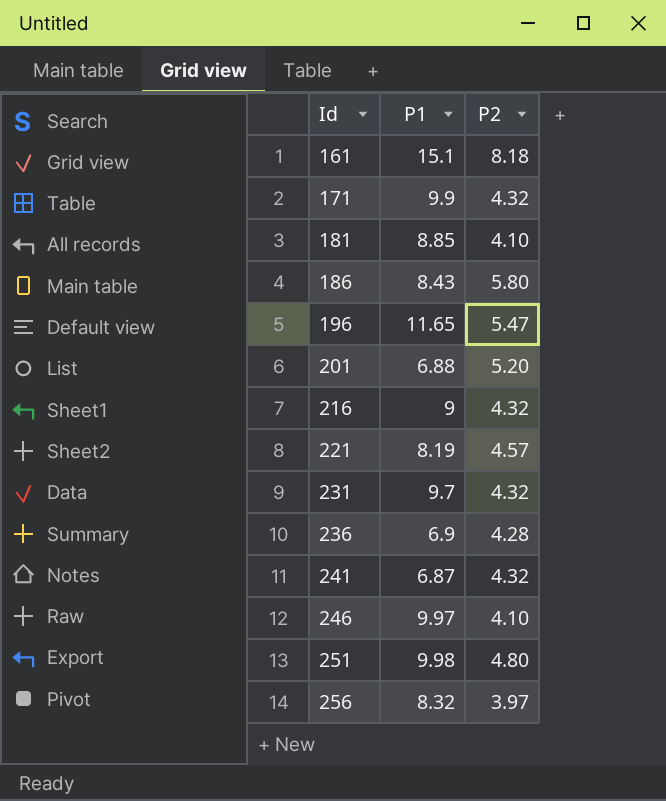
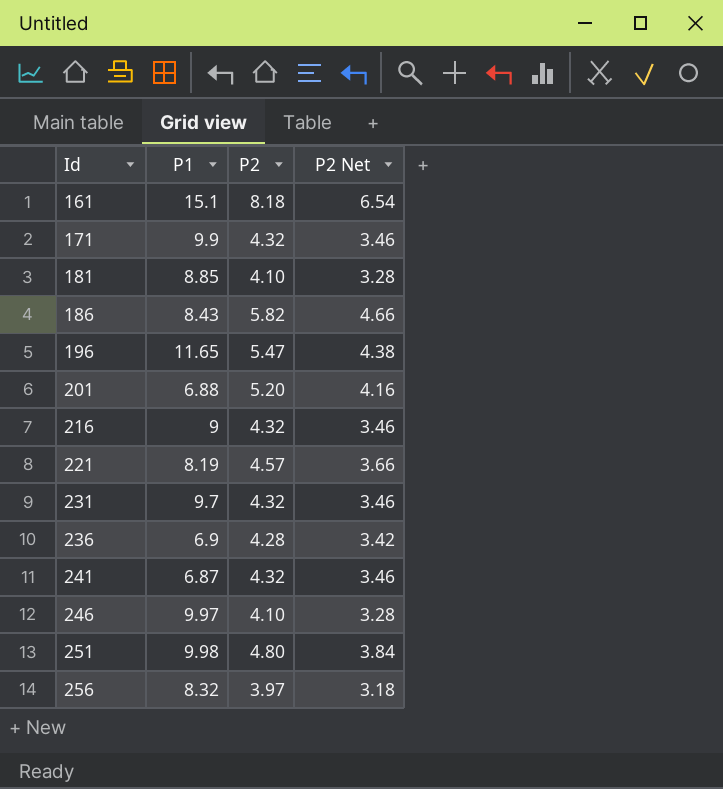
column P2 Net | formula: none -> [P2] * 0.8
186 | P2: 5.80 -> 5.82

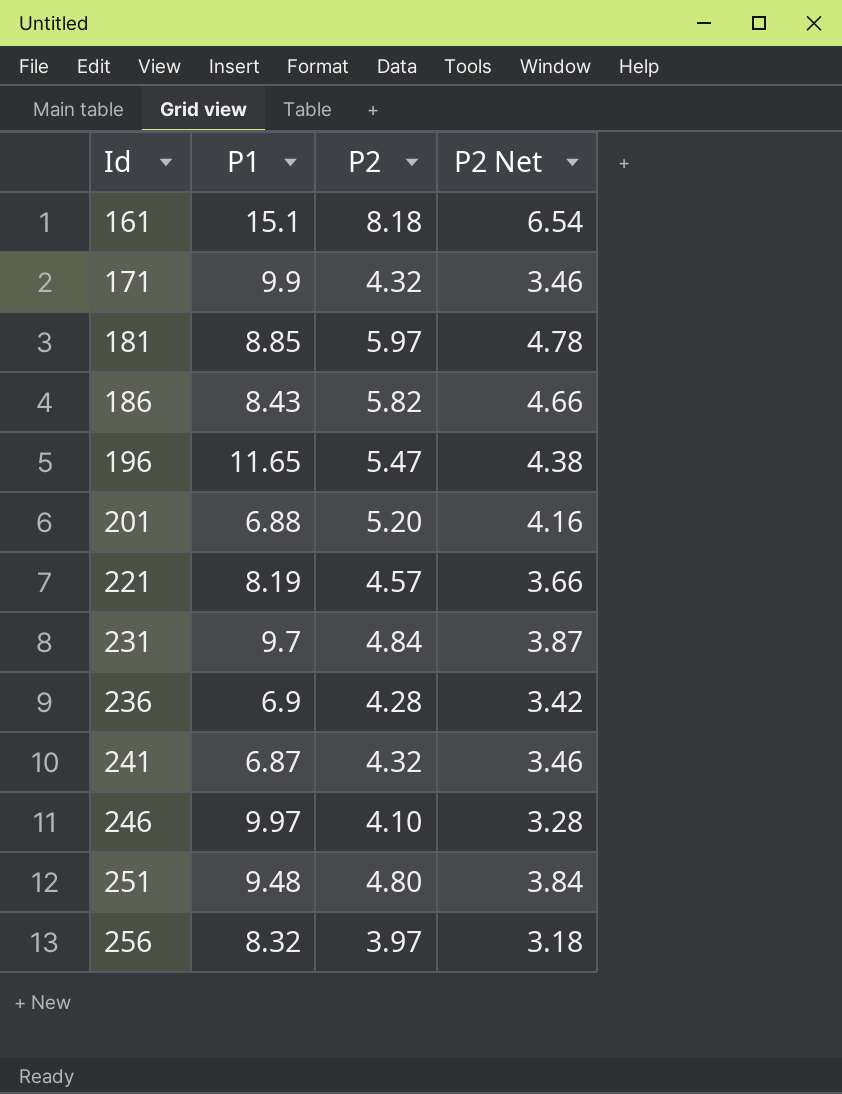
row 216: 9 | 4.32 | 3.46 -> none
181 | P2: 4.10 -> 5.97
181 | P2 Net: 3.28 -> 4.78
231 | P2: 4.32 -> 4.84
231 | P2 Net: 3.46 -> 3.87
251 | P1: 9.98 -> 9.48

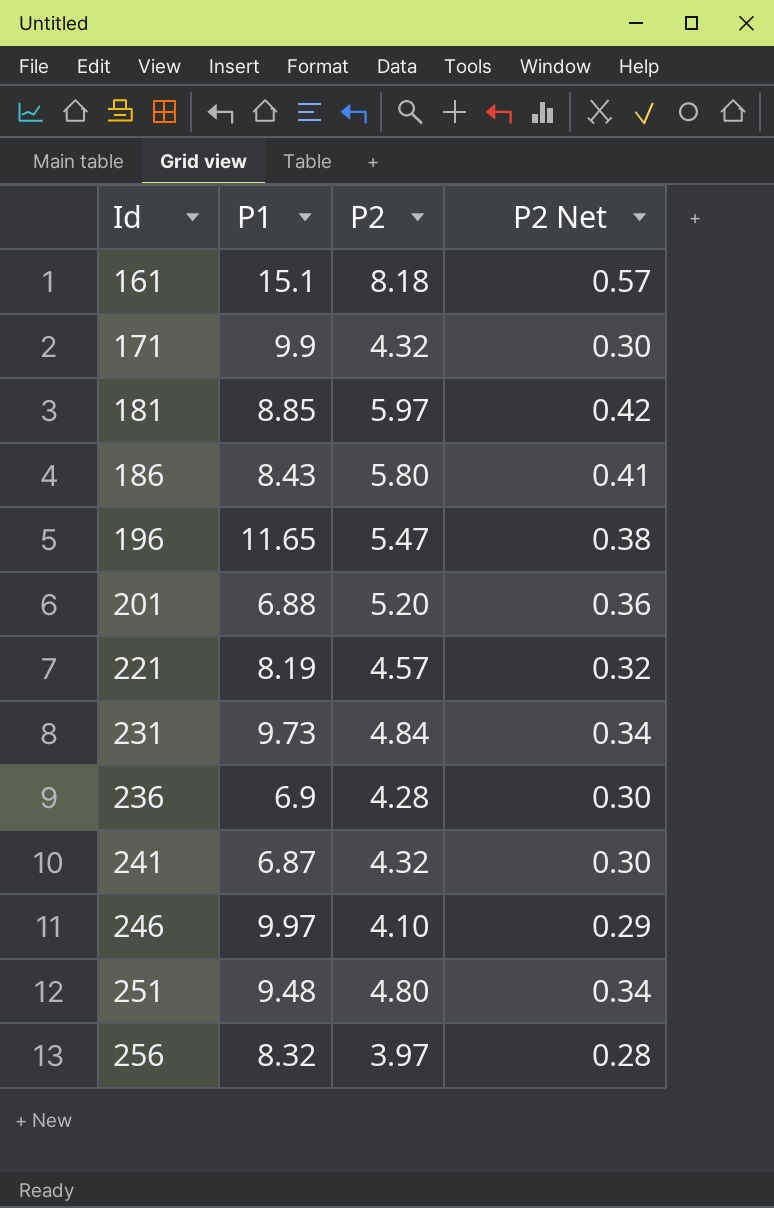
column P2 Net | formula: [P2] * 0.8 -> [P2] * 0.07
186 | P2: 5.82 -> 5.80
231 | P1: 9.7 -> 9.73

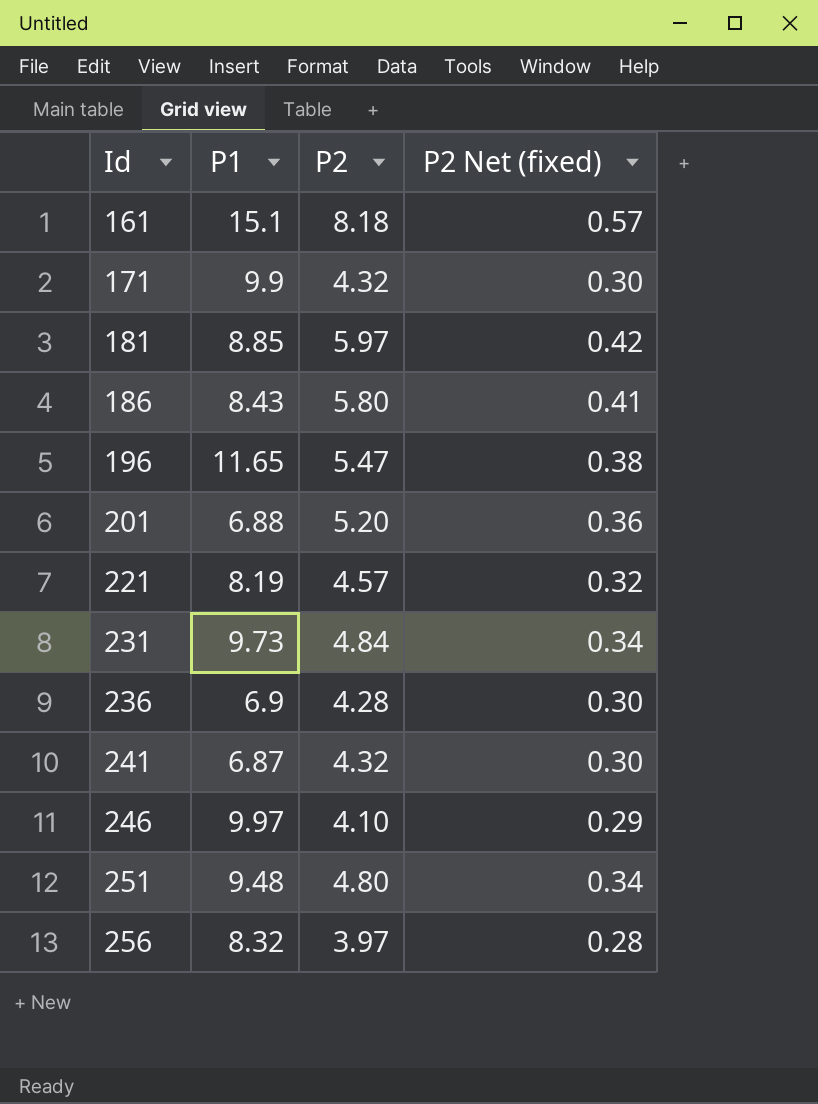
column name: P2 Net -> P2 Net (fixed)

